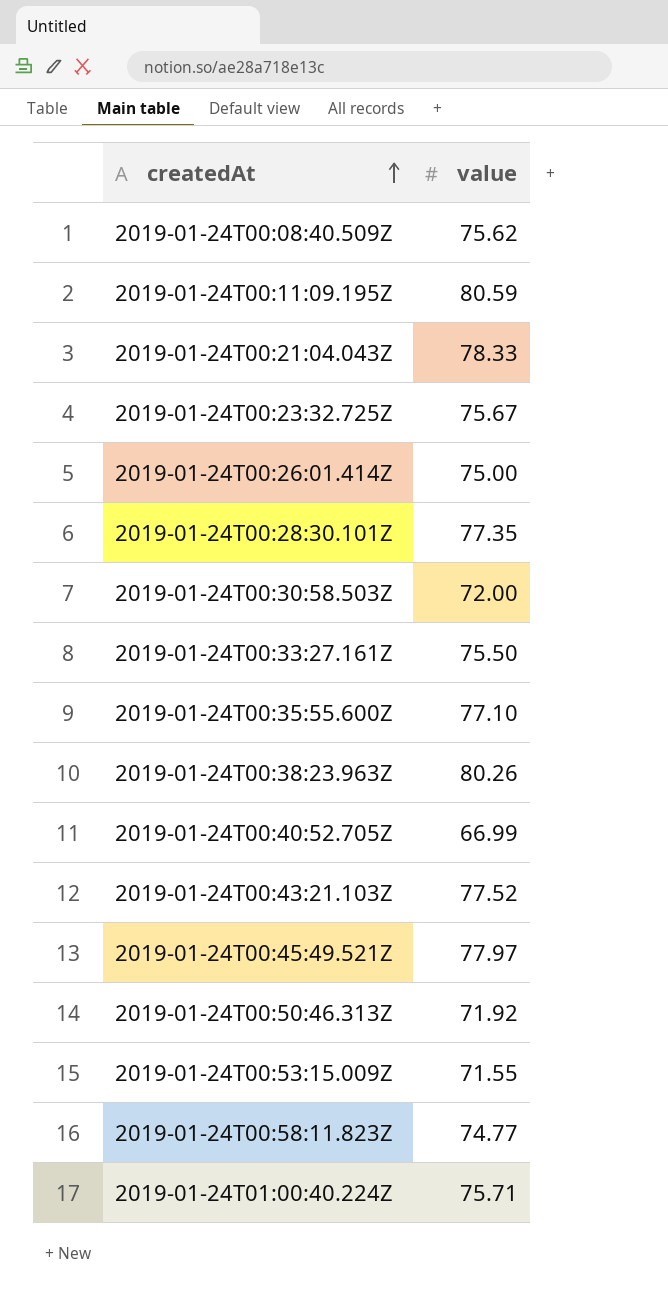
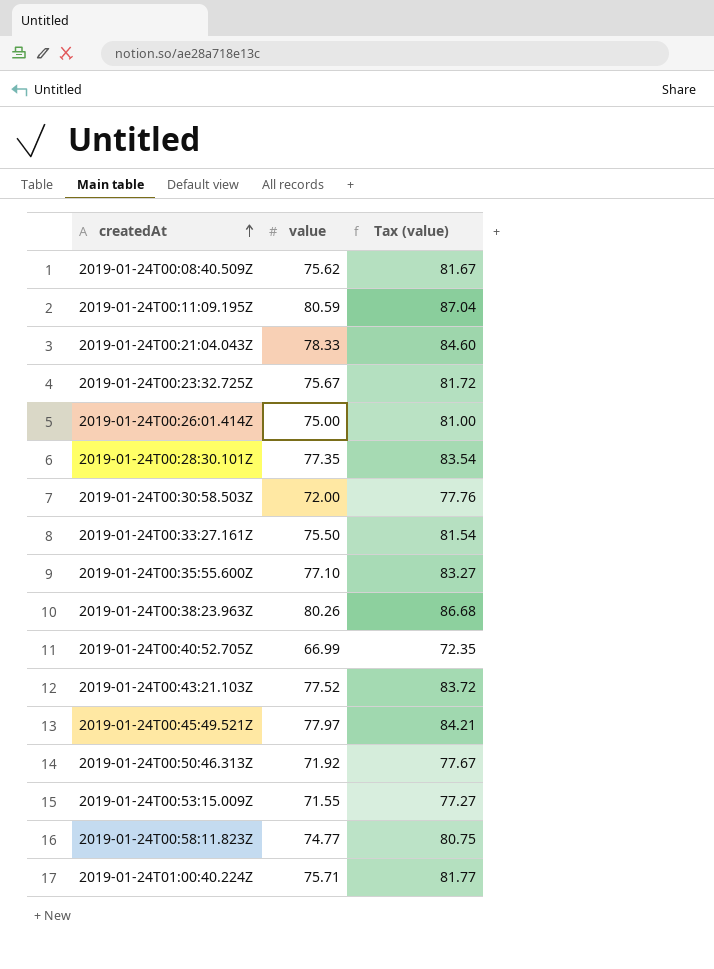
column Tax (value) | formula: none -> [value] * 1.08

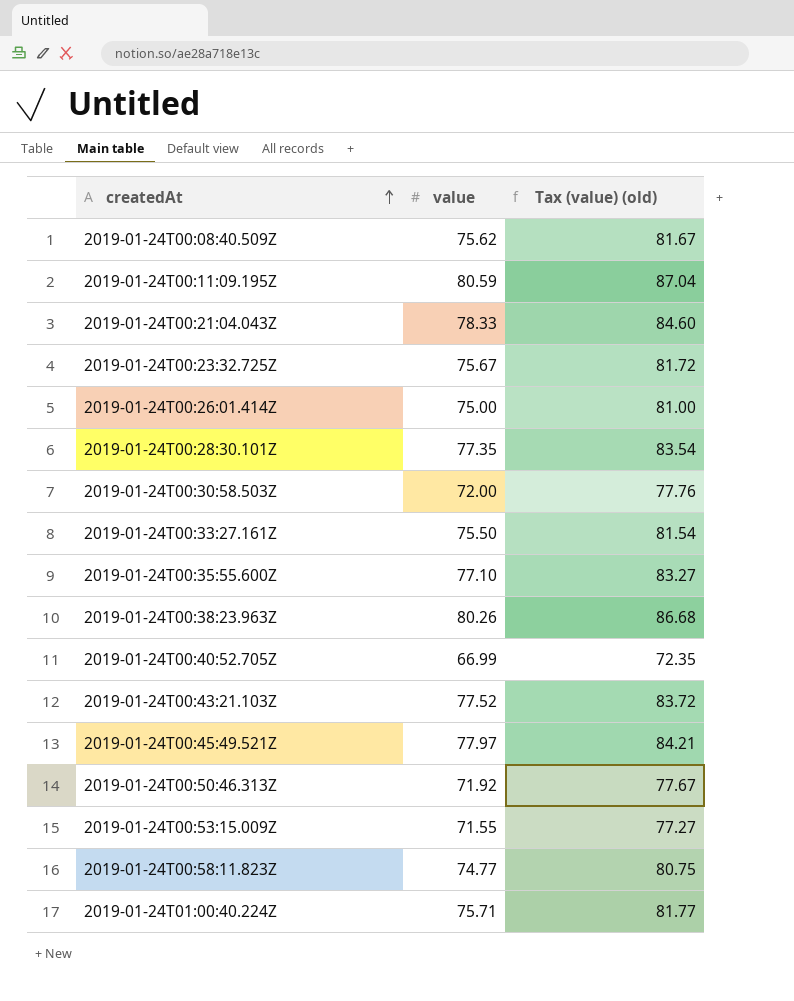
column name: Tax (value) -> Tax (value) (old)

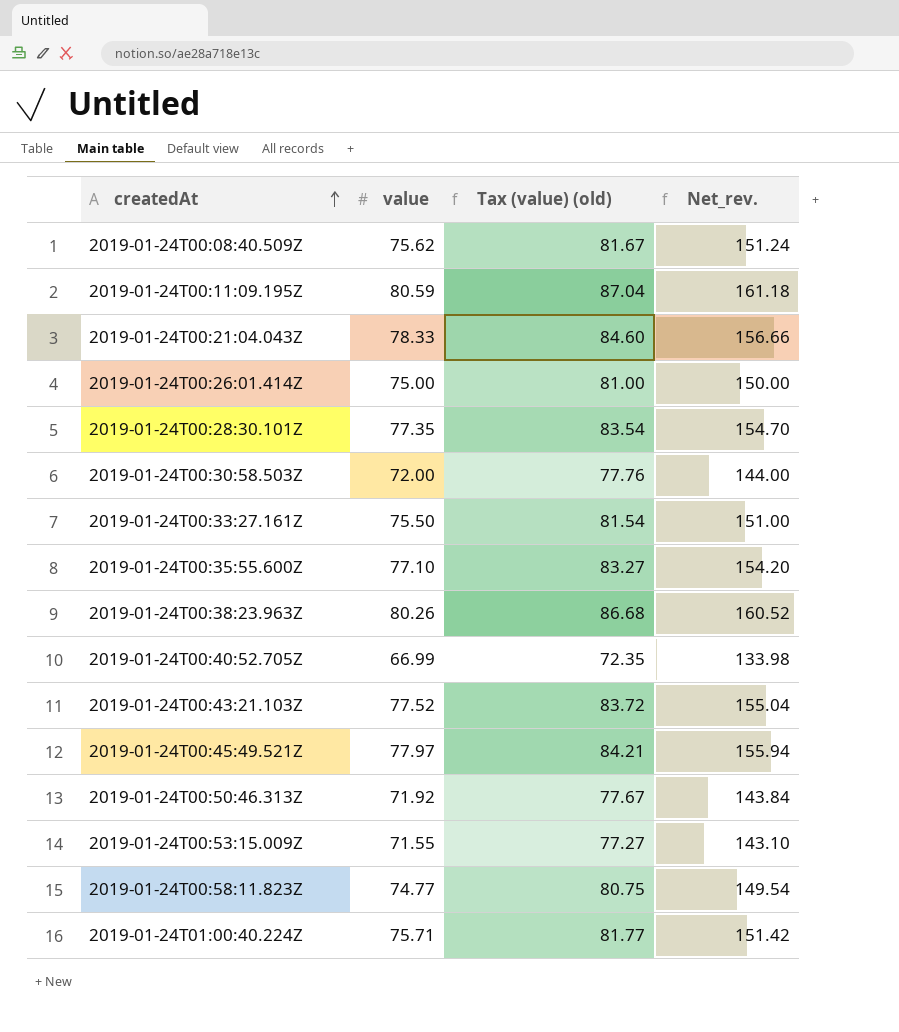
column Net_rev. | formula: none -> [value] * 2
row 2019-01-24T00:23:32.725Z: 75.67 | 81.72 -> none

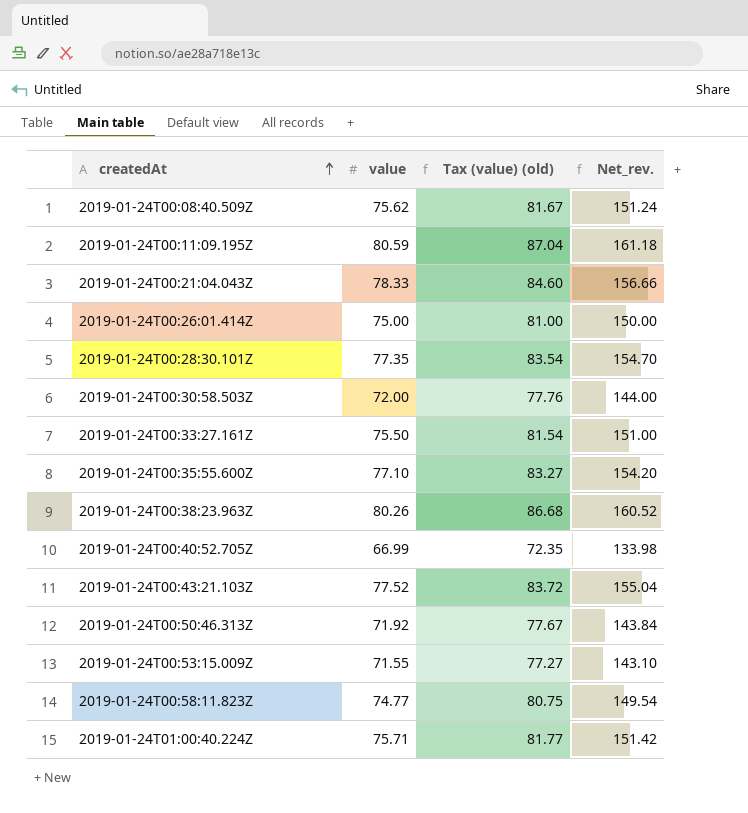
row 2019-01-24T00:45:49.521Z: 77.97 | 84.21 | 155.94 -> none

